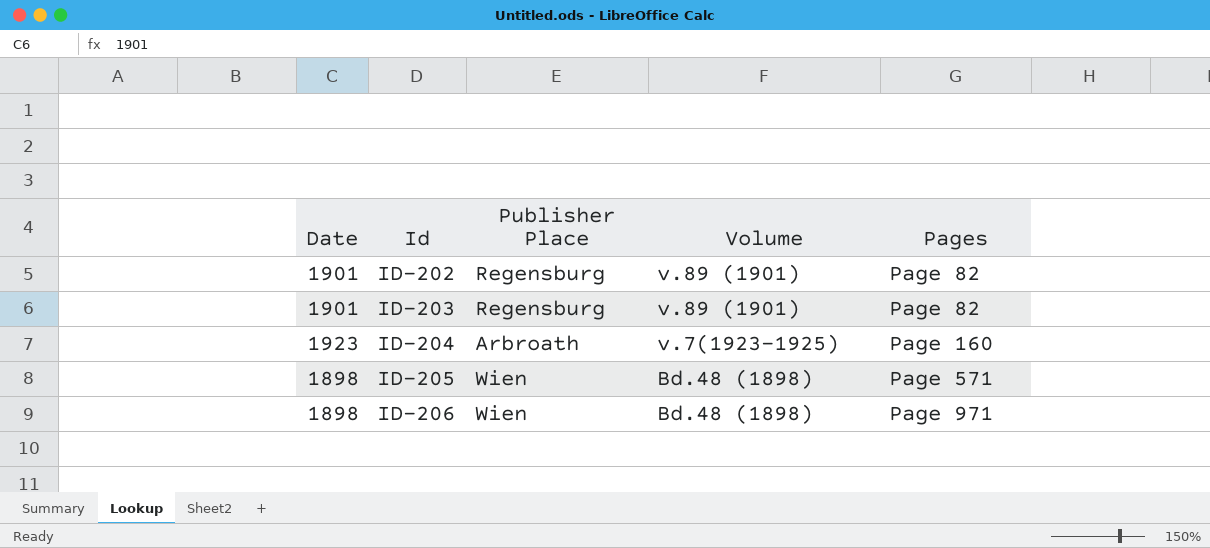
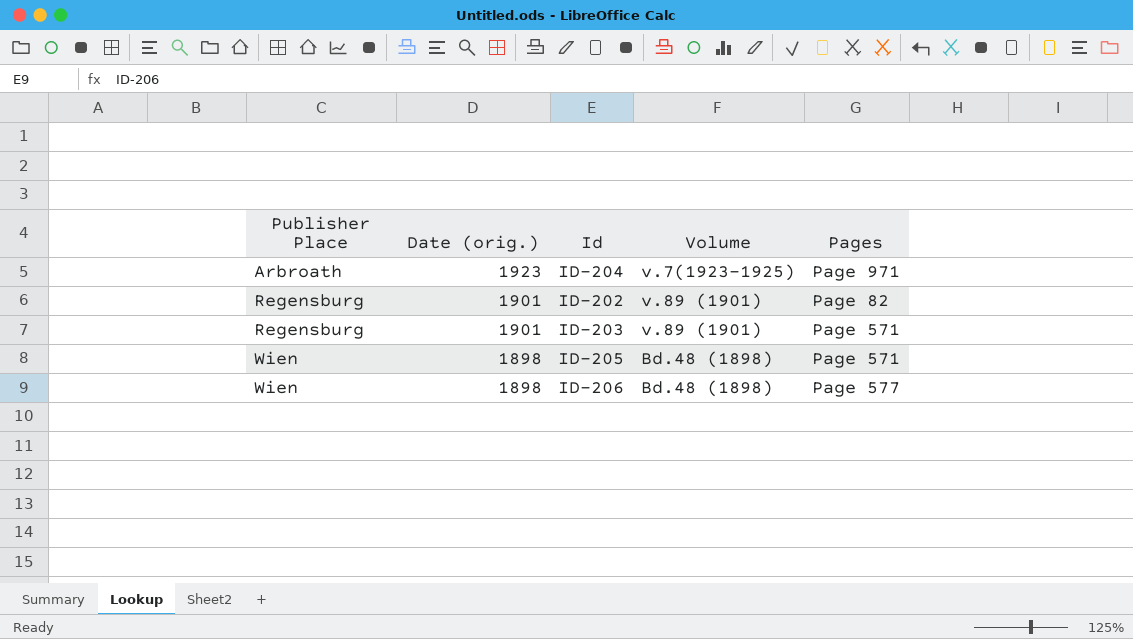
row order: Id ascending -> Publisher Place ascending
column Publisher Place | position: 3 -> 1
column name: Date -> Date (orig.)
ID-204 | Pages: Page 160 -> Page 971
ID-203 | Pages: Page 82 -> Page 571
ID-206 | Pages: Page 971 -> Page 577

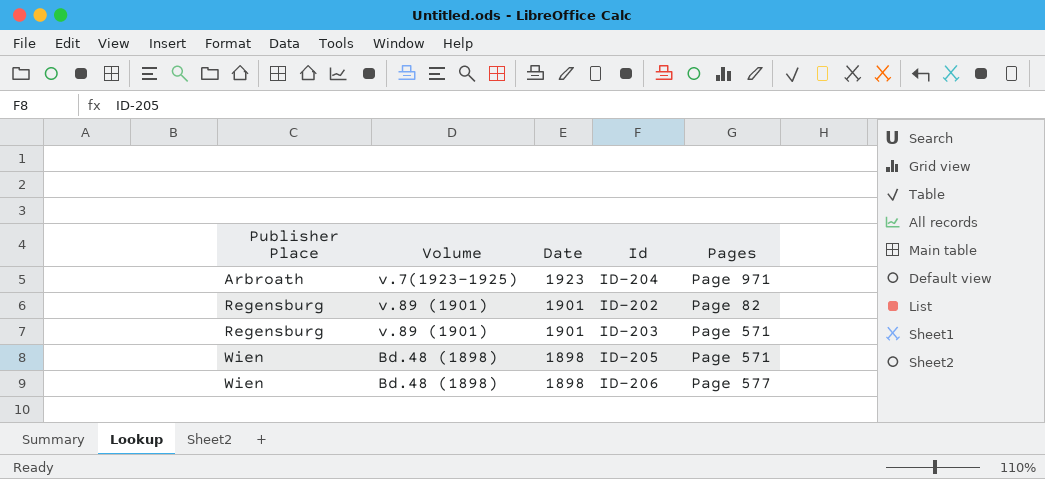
column Volume | position: 4 -> 2
column name: Date (orig.) -> Date

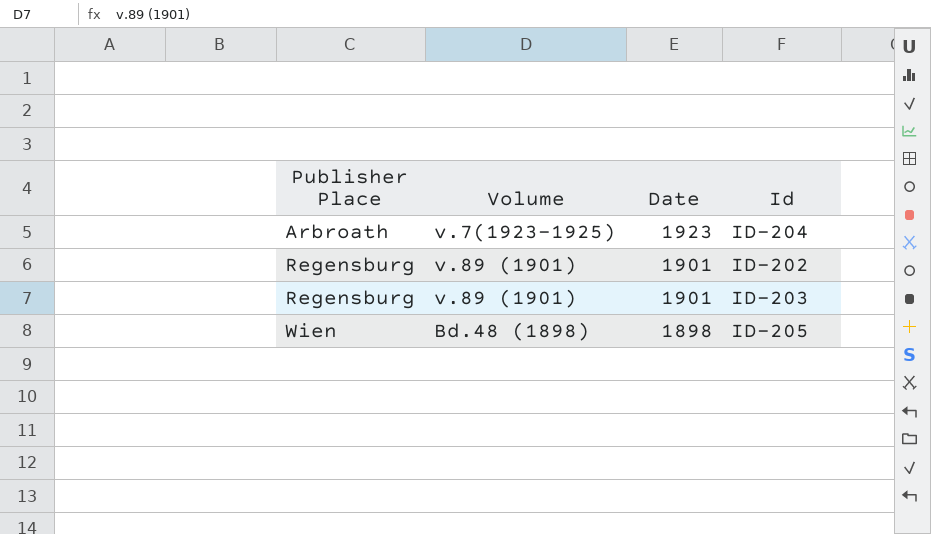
column Pages | position: 5 -> none
row ID-206: Wien | Bd.48 (1898) | 1898 | Page 577 -> none

